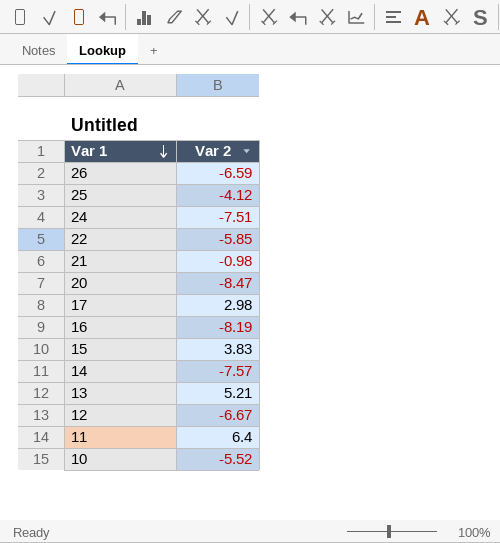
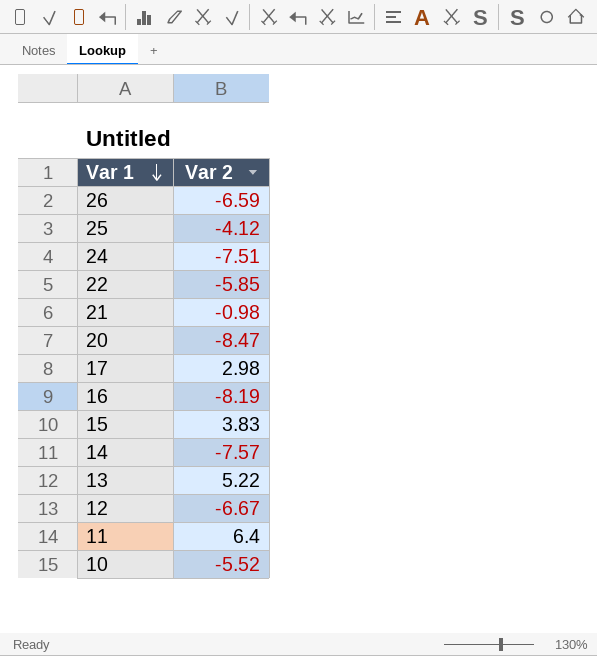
13 | Var 2: 5.21 -> 5.22

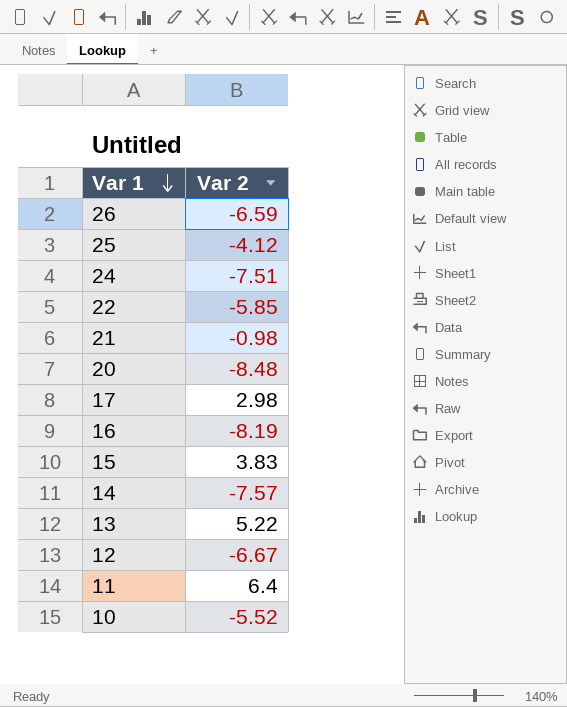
20 | Var 2: -8.47 -> -8.48

